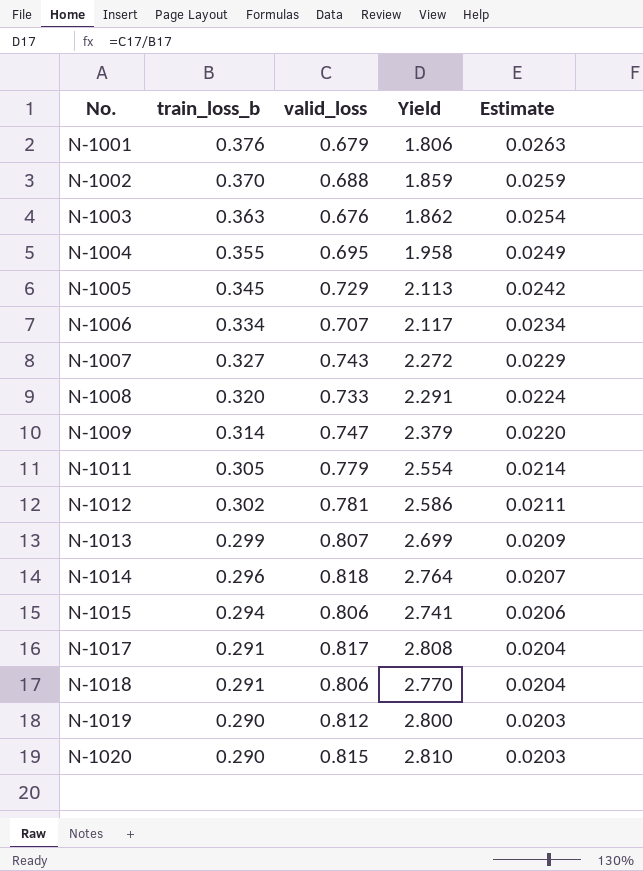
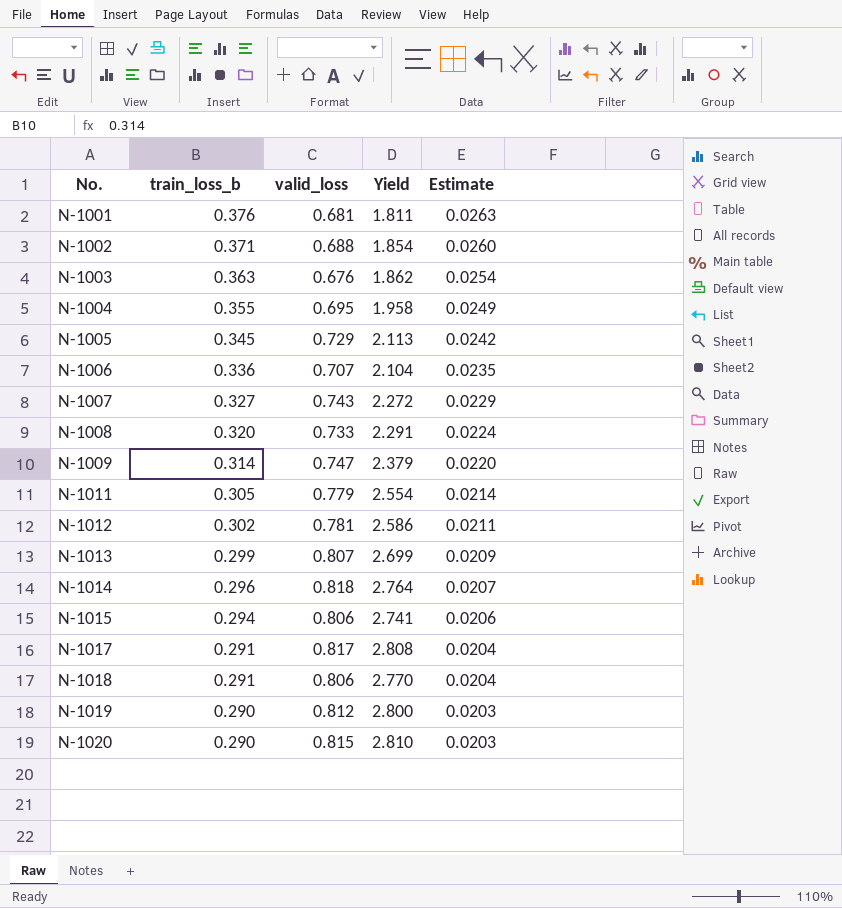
N-1001 | valid_loss: 0.679 -> 0.681
N-1001 | Yield: 1.806 -> 1.811
N-1002 | train_loss_b: 0.370 -> 0.371
N-1002 | Yield: 1.859 -> 1.854
N-1002 | Estimate: 0.0259 -> 0.0260
N-1006 | train_loss_b: 0.334 -> 0.336
N-1006 | Yield: 2.117 -> 2.104
N-1006 | Estimate: 0.0234 -> 0.0235

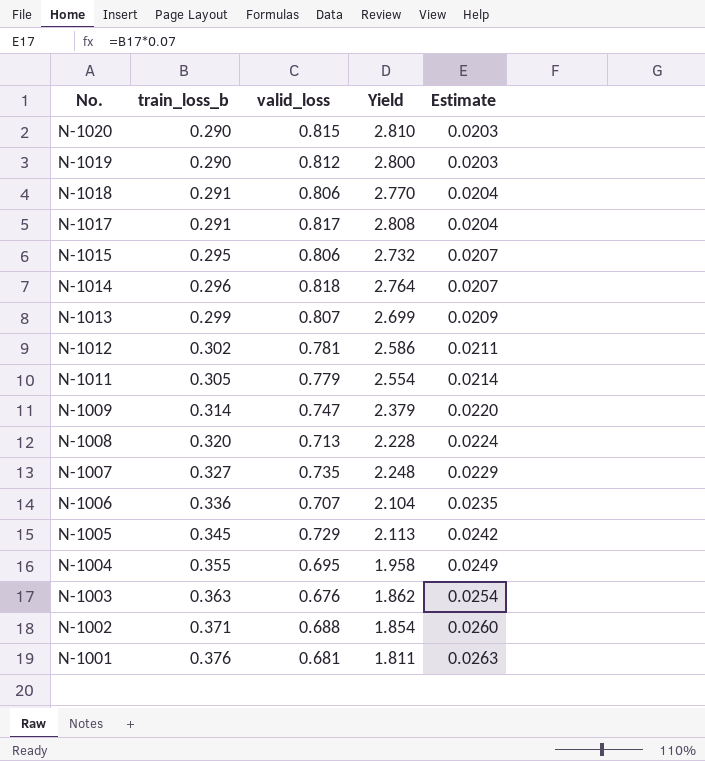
row order: No. ascending -> No. descending
N-1015 | train_loss_b: 0.294 -> 0.295
N-1015 | Yield: 2.741 -> 2.732
N-1015 | Estimate: 0.0206 -> 0.0207
N-1008 | valid_loss: 0.733 -> 0.713
N-1008 | Yield: 2.291 -> 2.228
N-1007 | valid_loss: 0.743 -> 0.735
N-1007 | Yield: 2.272 -> 2.248

